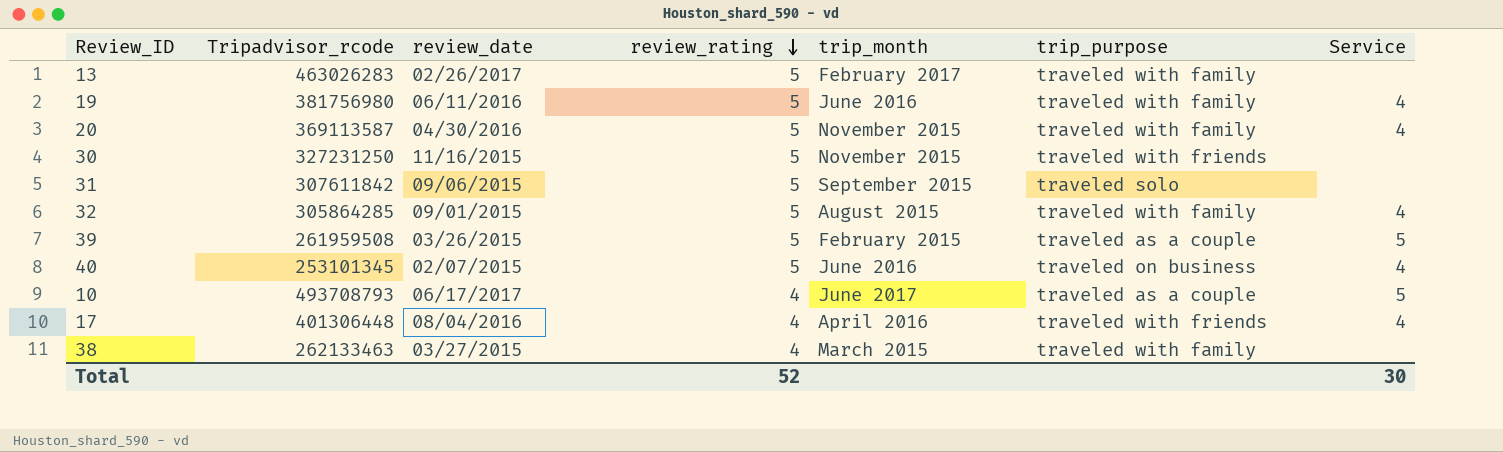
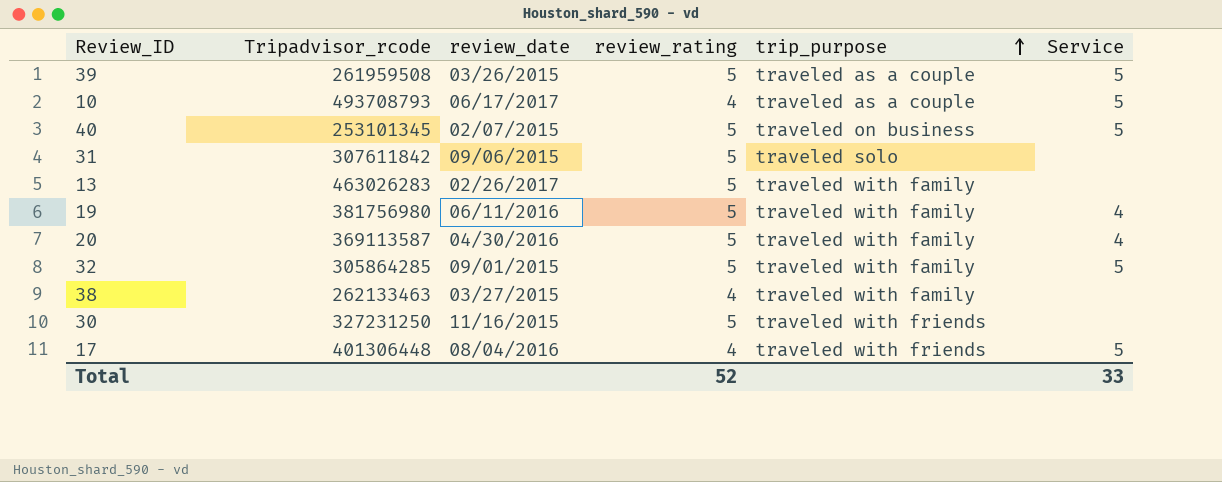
row order: review_rating descending -> trip_purpose ascending
column trip_month | position: 5 -> none
40 | Service: 4 -> 5
32 | Service: 4 -> 5
17 | Service: 4 -> 5
Total | Service: 30 -> 33

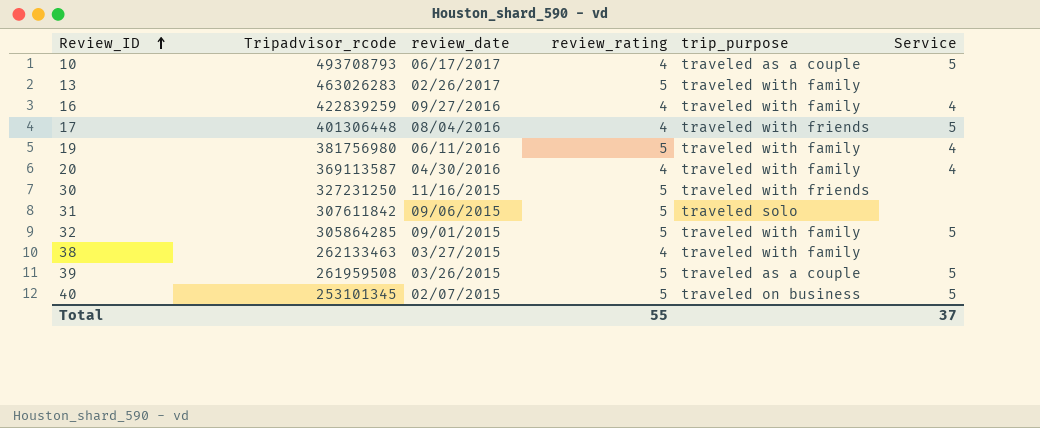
row order: trip_purpose ascending -> Review_ID ascending
row 16: none -> 422839259 | 09/27/2016 | 4 | traveled with family | 4
20 | review_rating: 5 -> 4
Total | review_rating: 52 -> 55
Total | Service: 33 -> 37

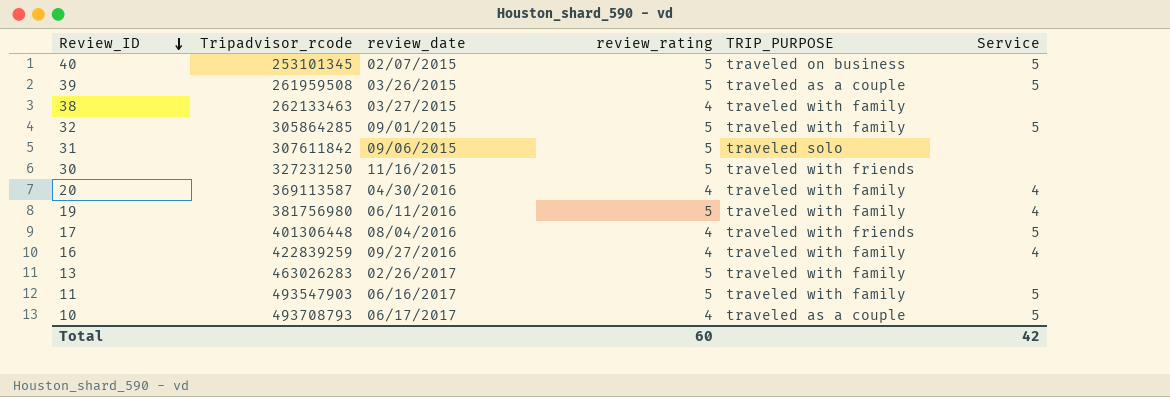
row order: Review_ID ascending -> Review_ID descending
column name: trip_purpose -> TRIP_PURPOSE
row 11: none -> 493547903 | 06/16/2017 | 5 | traveled with family | 5
Total | review_rating: 55 -> 60
Total | Service: 37 -> 42

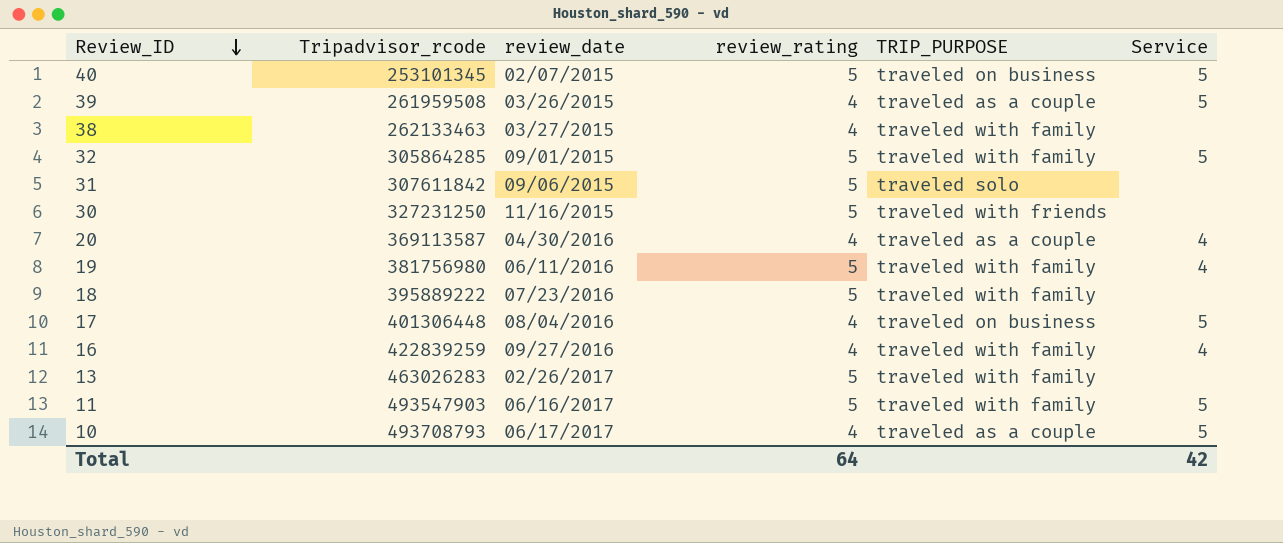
39 | review_rating: 5 -> 4
20 | TRIP_PURPOSE: traveled with family -> traveled as a couple
row 18: none -> 395889222 | 07/23/2016 | 5 | traveled with family | none
17 | TRIP_PURPOSE: traveled with friends -> traveled on business
Total | review_rating: 60 -> 64

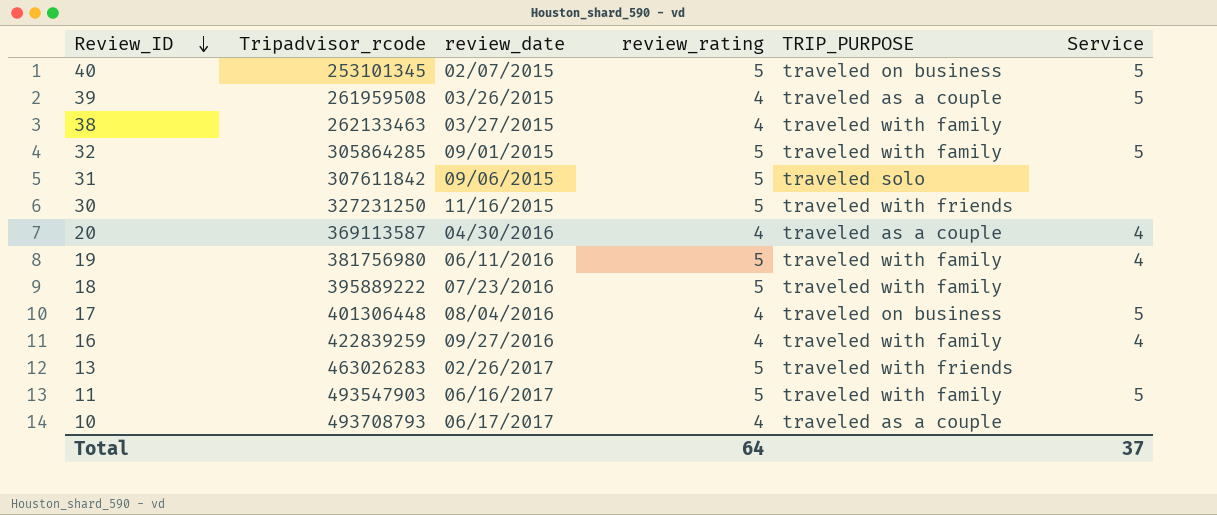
13 | TRIP_PURPOSE: traveled with family -> traveled with friends
10 | Service: 5 -> none
Total | Service: 42 -> 37

